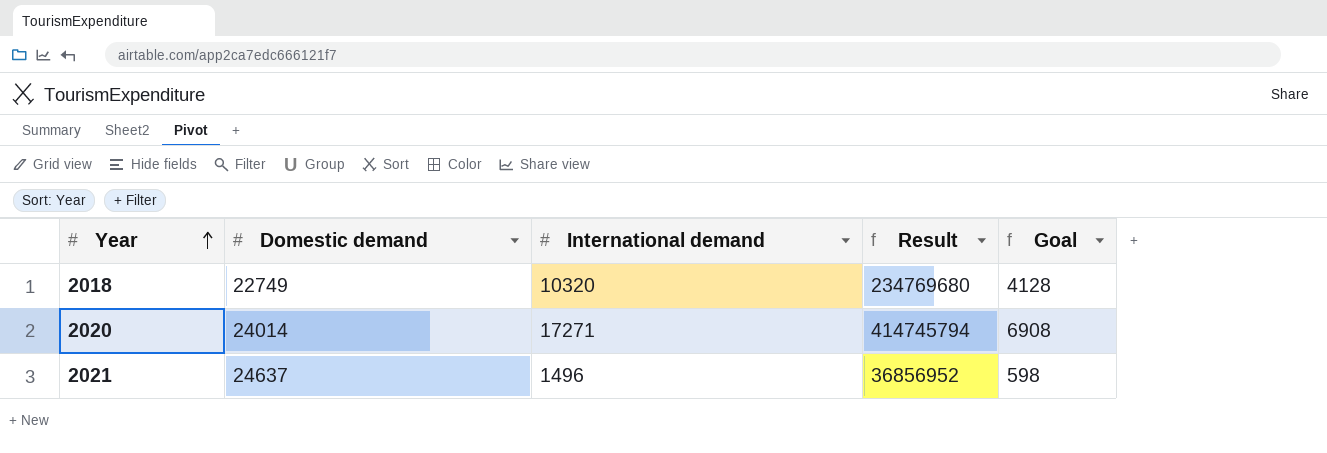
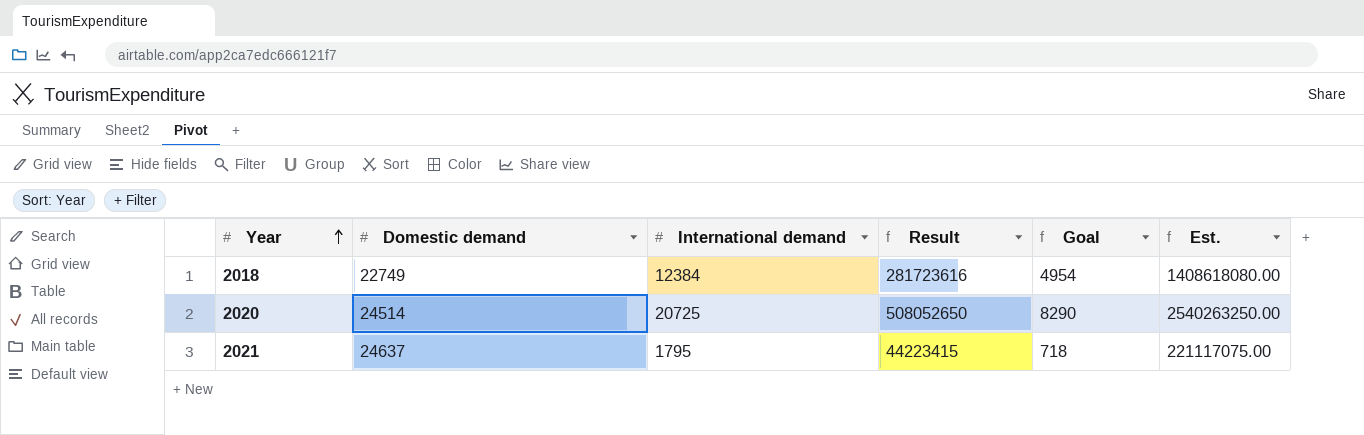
column Est. | formula: none -> [Result] * 5
2018 | International demand: 10320 -> 12384
2018 | Result: 234769680 -> 281723616
2018 | Goal: 4128 -> 4954
2020 | Domestic demand: 24014 -> 24514
2020 | International demand: 17271 -> 20725
2020 | Result: 414745794 -> 508052650
2020 | Goal: 6908 -> 8290
2021 | International demand: 1496 -> 1795
2021 | Result: 36856952 -> 44223415
2021 | Goal: 598 -> 718

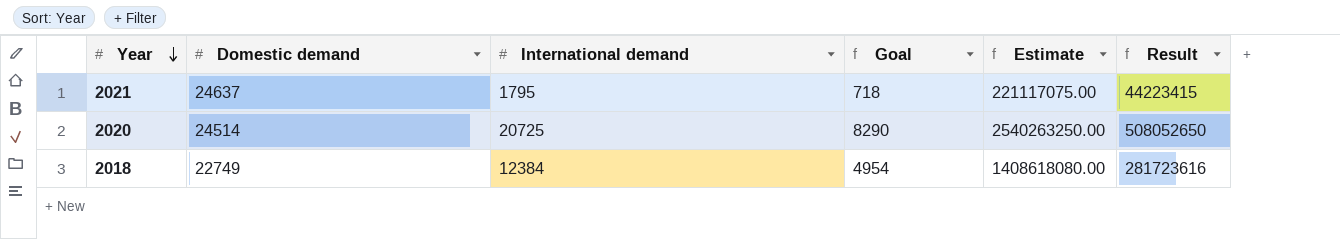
row order: Year ascending -> Year descending
column name: Est. -> Estimate
column Result | position: 4 -> 6

